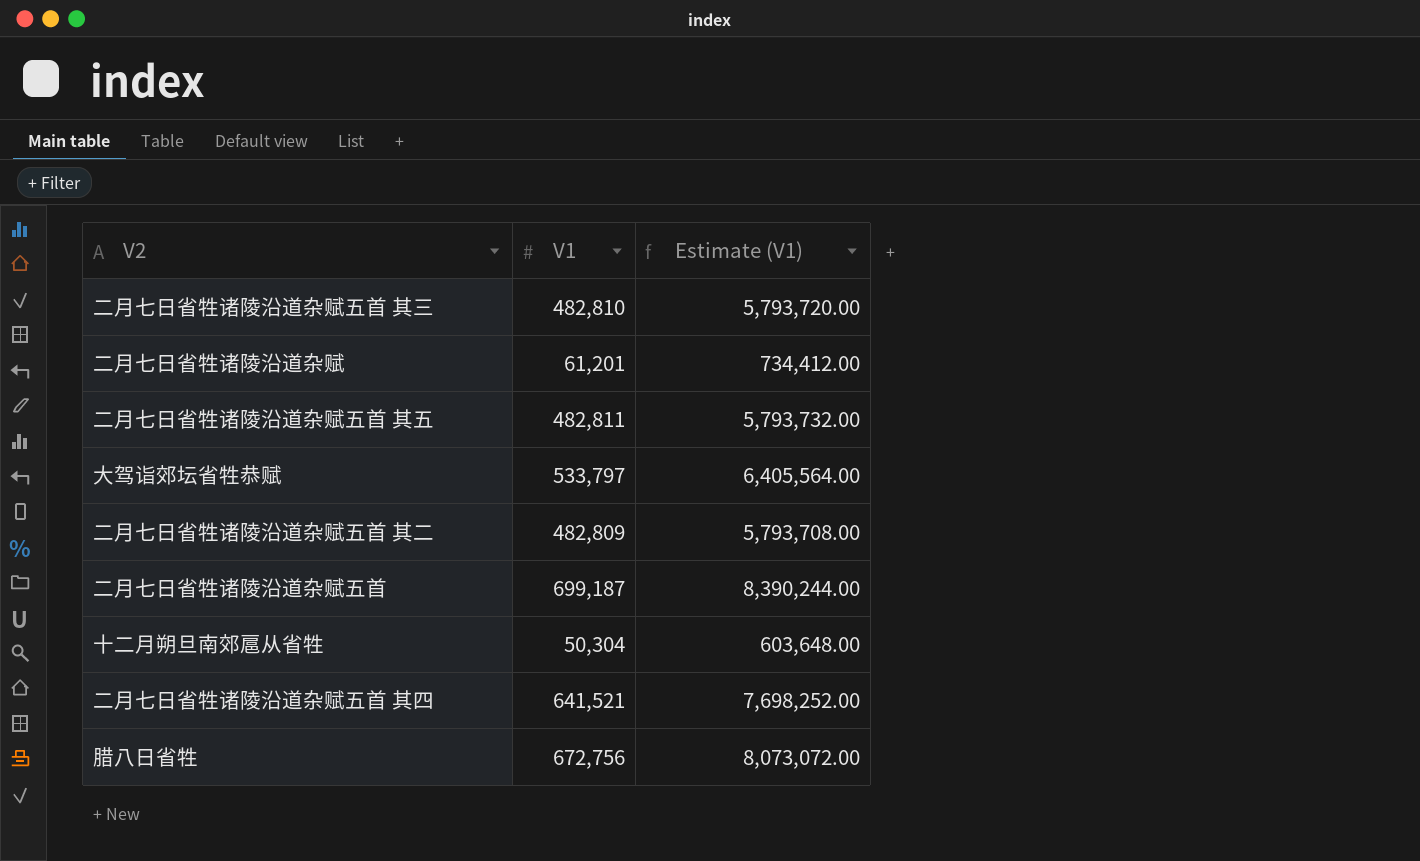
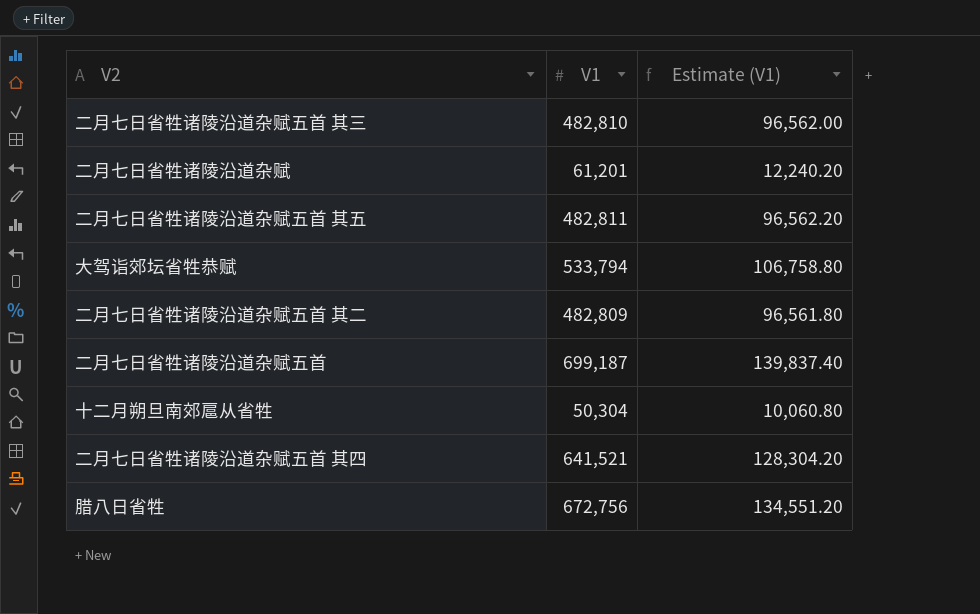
column Estimate (V1) | formula: [V1] * 12 -> [V1] * 0.2
大驾诣郊坛省牲恭赋 | V1: 533,797 -> 533,794

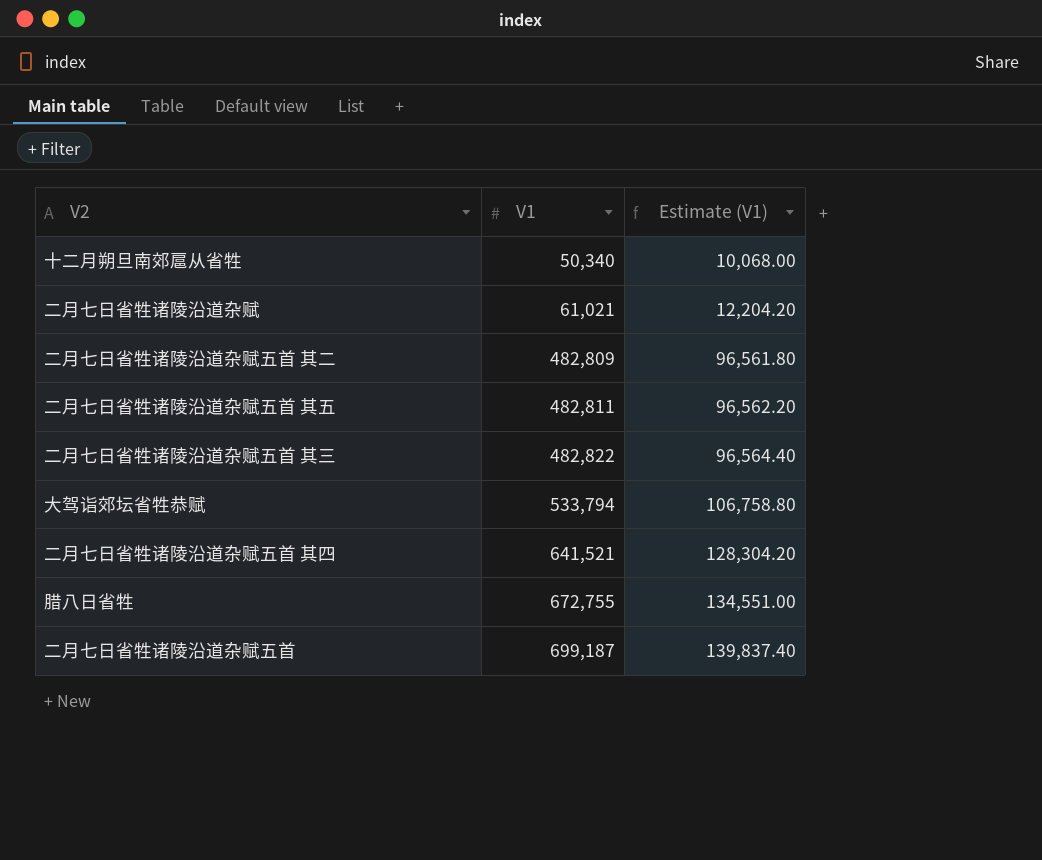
row order: none -> V1 ascending
十二月朔旦南郊扈从省牲 | V1: 50,304 -> 50,340
十二月朔旦南郊扈从省牲 | Estimate (V1): 10,060.80 -> 10,068.00
二月七日省牲诸陵沿道杂赋 | V1: 61,201 -> 61,021
二月七日省牲诸陵沿道杂赋 | Estimate (V1): 12,240.20 -> 12,204.20
二月七日省牲诸陵沿道杂赋五首 其三 | V1: 482,810 -> 482,822
二月七日省牲诸陵沿道杂赋五首 其三 | Estimate (V1): 96,562.00 -> 96,564.40
腊八日省牲 | V1: 672,756 -> 672,755
腊八日省牲 | Estimate (V1): 134,551.20 -> 134,551.00

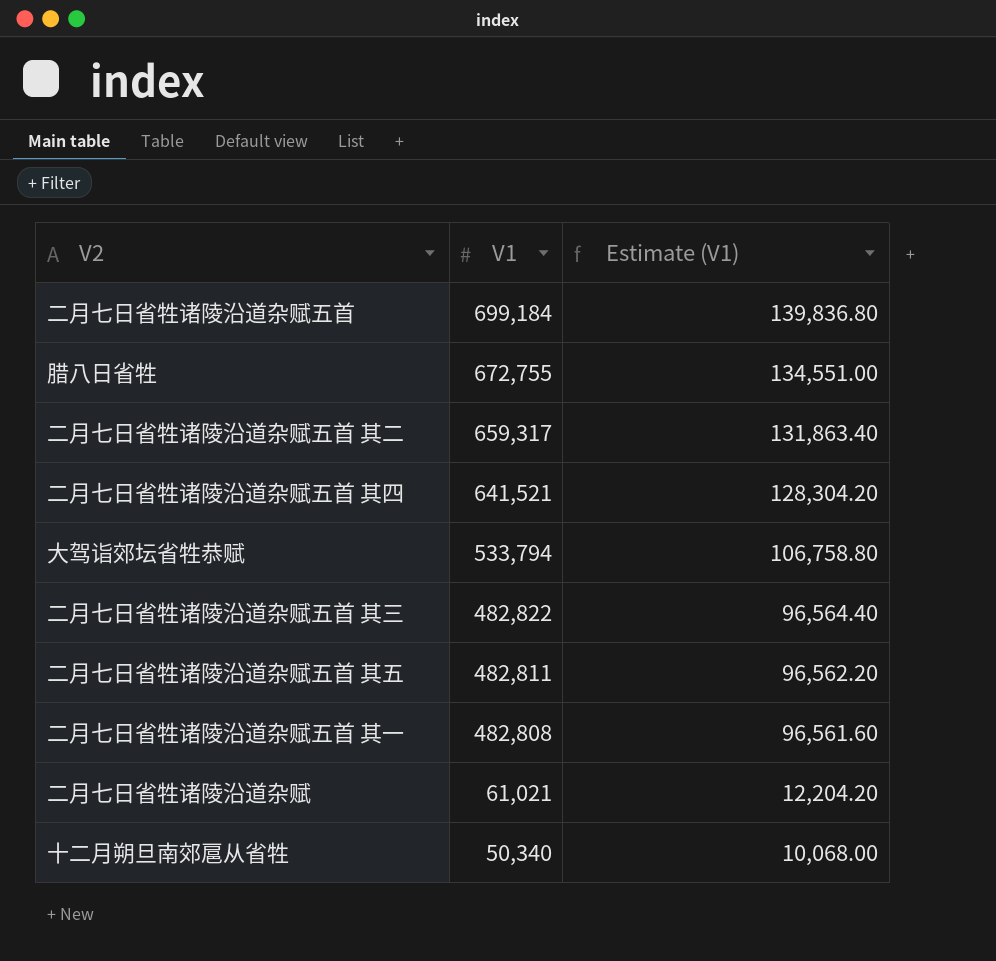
row order: V1 ascending -> V1 descending
二月七日省牲诸陵沿道杂赋五首 | V1: 699,187 -> 699,184
二月七日省牲诸陵沿道杂赋五首 | Estimate (V1): 139,837.40 -> 139,836.80
二月七日省牲诸陵沿道杂赋五首 其二 | V1: 482,809 -> 659,317
二月七日省牲诸陵沿道杂赋五首 其二 | Estimate (V1): 96,561.80 -> 131,863.40
row 二月七日省牲诸陵沿道杂赋五首 其一: none -> 482,808 | 96,561.60

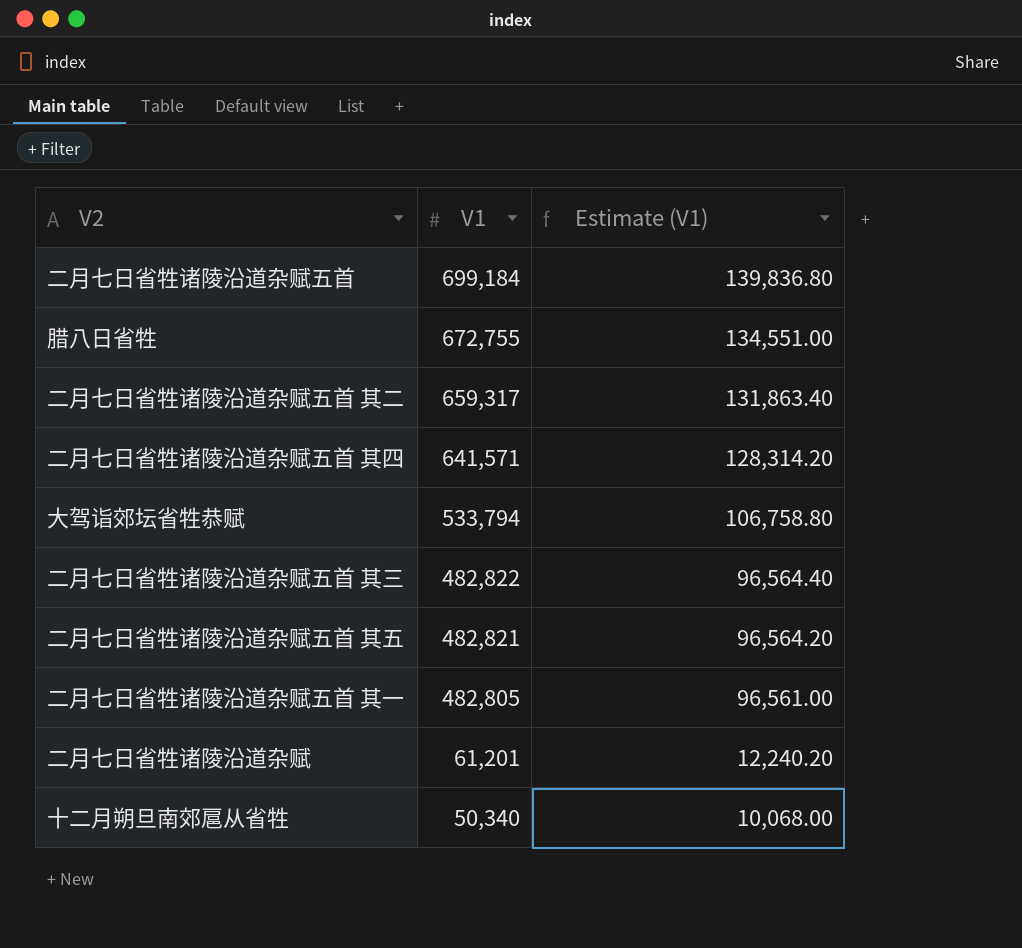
二月七日省牲诸陵沿道杂赋五首 其四 | V1: 641,521 -> 641,571
二月七日省牲诸陵沿道杂赋五首 其四 | Estimate (V1): 128,304.20 -> 128,314.20
二月七日省牲诸陵沿道杂赋五首 其五 | V1: 482,811 -> 482,821
二月七日省牲诸陵沿道杂赋五首 其五 | Estimate (V1): 96,562.20 -> 96,564.20
二月七日省牲诸陵沿道杂赋五首 其一 | V1: 482,808 -> 482,805
二月七日省牲诸陵沿道杂赋五首 其一 | Estimate (V1): 96,561.60 -> 96,561.00
二月七日省牲诸陵沿道杂赋 | V1: 61,021 -> 61,201
二月七日省牲诸陵沿道杂赋 | Estimate (V1): 12,204.20 -> 12,240.20

